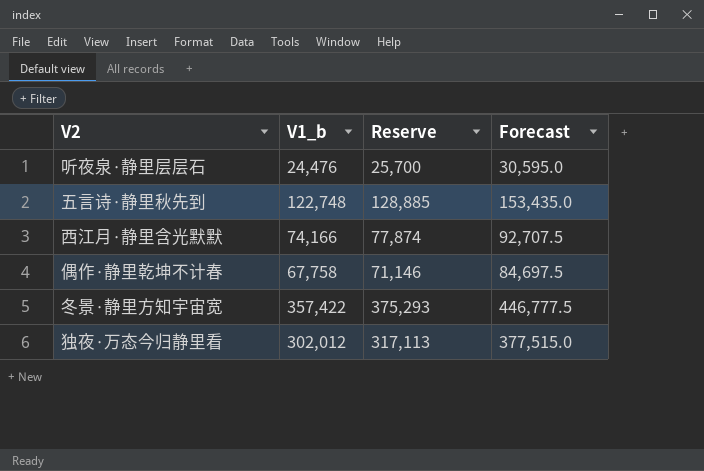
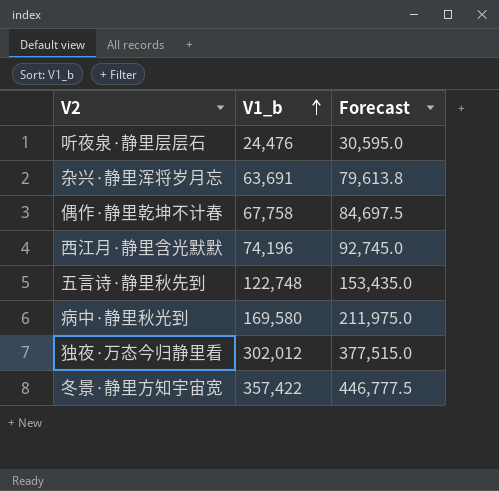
row order: none -> V1_b ascending
column Reserve | formula: [V1_b] * 1.05 -> none
row 杂兴·静里浑将岁月忘: none -> 63,691 | 79,613.8
西江月·静里含光默默 | V1_b: 74,166 -> 74,196
西江月·静里含光默默 | Forecast: 92,707.5 -> 92,745.0
row 病中·静里秋光到: none -> 169,580 | 211,975.0

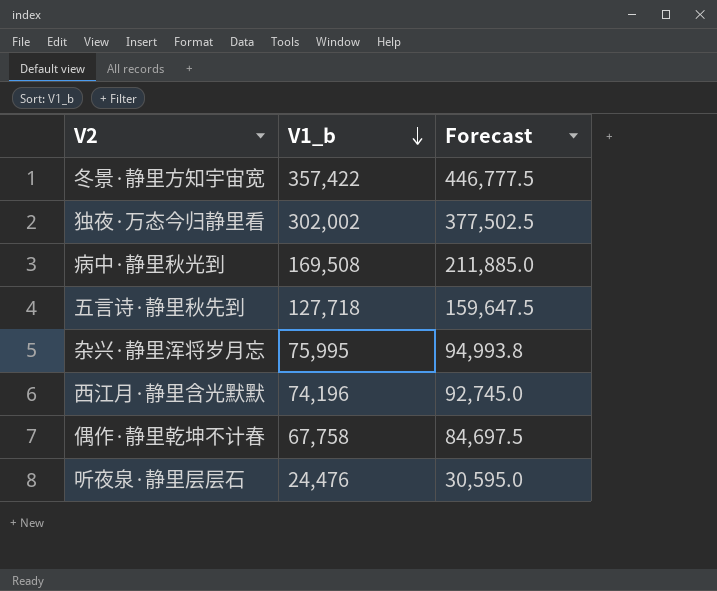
row order: V1_b ascending -> V1_b descending
独夜·万态今归静里看 | V1_b: 302,012 -> 302,002
独夜·万态今归静里看 | Forecast: 377,515.0 -> 377,502.5
病中·静里秋光到 | V1_b: 169,580 -> 169,508
病中·静里秋光到 | Forecast: 211,975.0 -> 211,885.0
五言诗·静里秋先到 | V1_b: 122,748 -> 127,718
五言诗·静里秋先到 | Forecast: 153,435.0 -> 159,647.5
杂兴·静里浑将岁月忘 | V1_b: 63,691 -> 75,995
杂兴·静里浑将岁月忘 | Forecast: 79,613.8 -> 94,993.8

